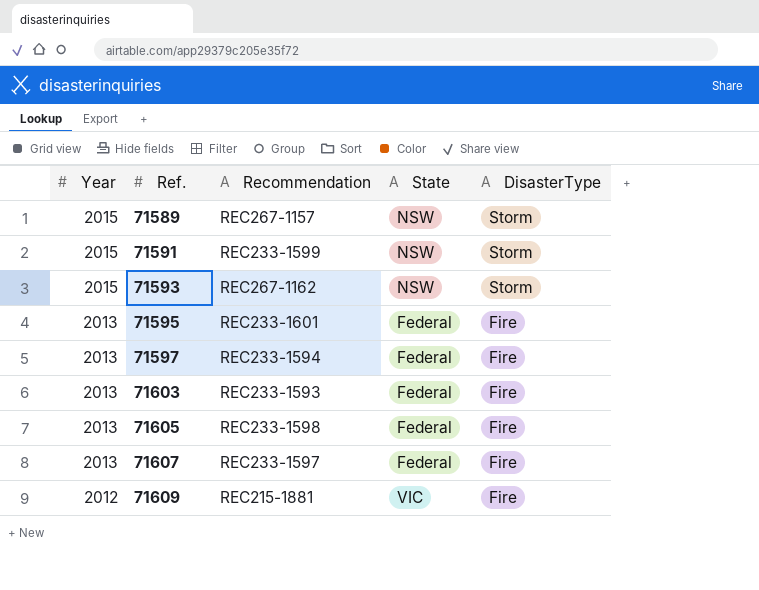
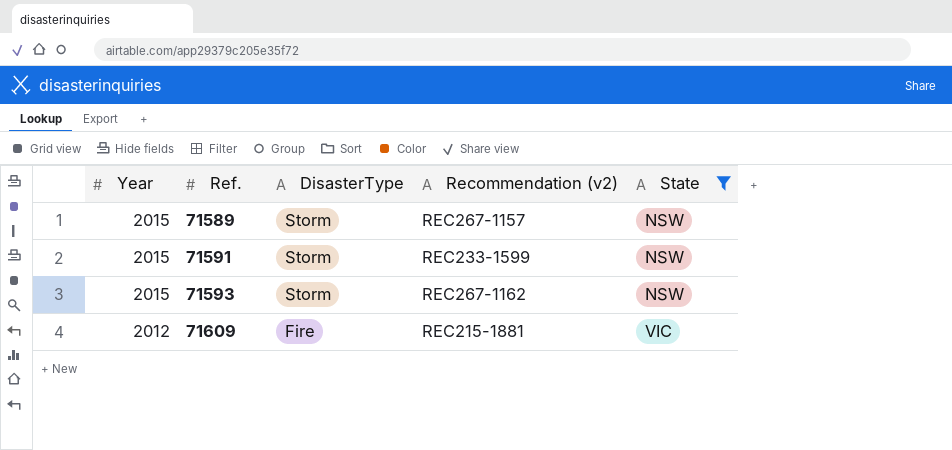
filter: none -> State != Federal
column DisasterType | position: 5 -> 3
column name: Recommendation -> Recommendation (v2)

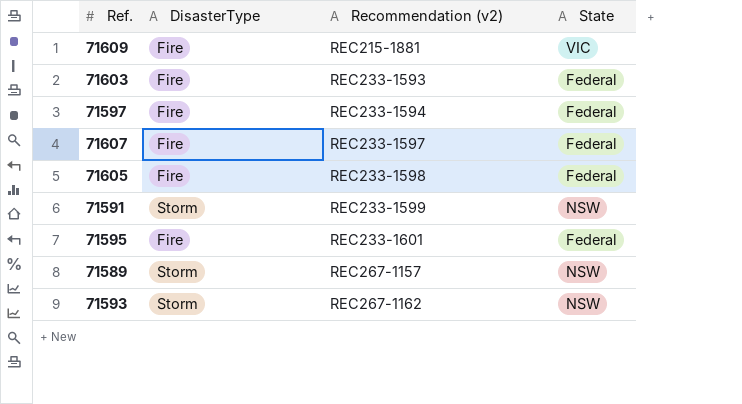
filter: State != Federal -> none
row order: Year descending -> Recommendation (v2) ascending
column Year | position: 1 -> none

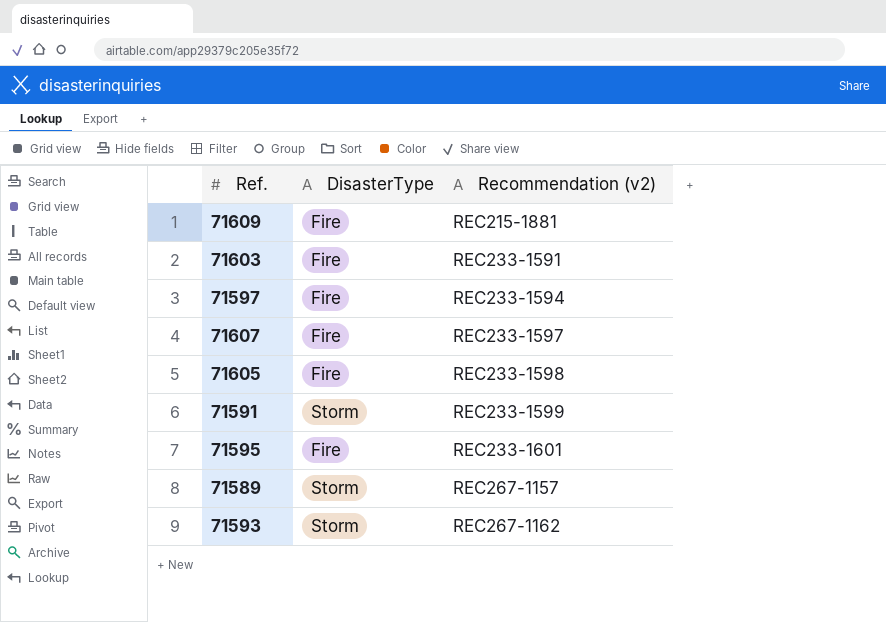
column State | position: 4 -> none
71603 | Recommendation (v2): REC233-1593 -> REC233-1591

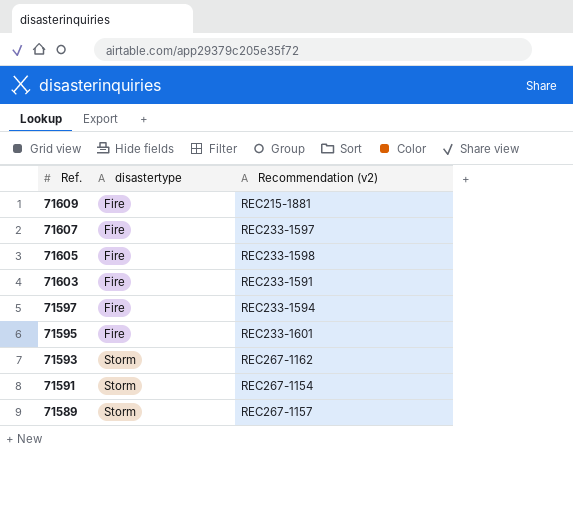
row order: Recommendation (v2) ascending -> Ref. descending
column name: DisasterType -> disastertype
71591 | Recommendation (v2): REC233-1599 -> REC267-1154

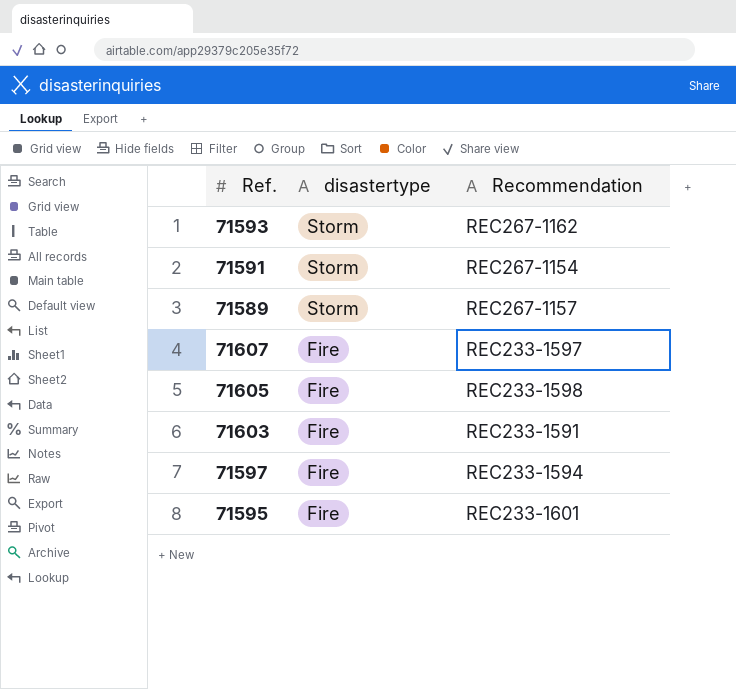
row order: Ref. descending -> disastertype descending
column name: Recommendation (v2) -> Recommendation
row 71609: Fire | REC215-1881 -> none

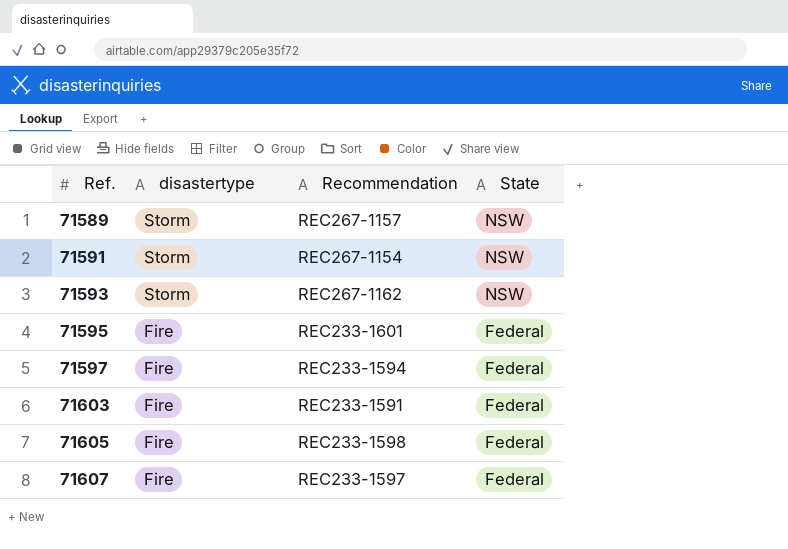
row order: disastertype descending -> Ref. ascending
column State | position: none -> 4

